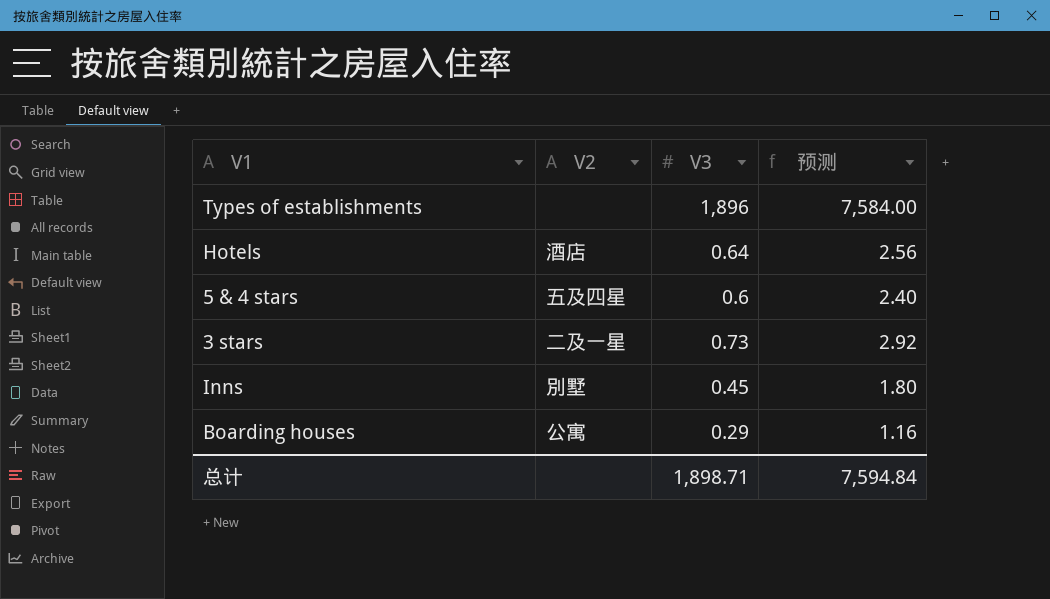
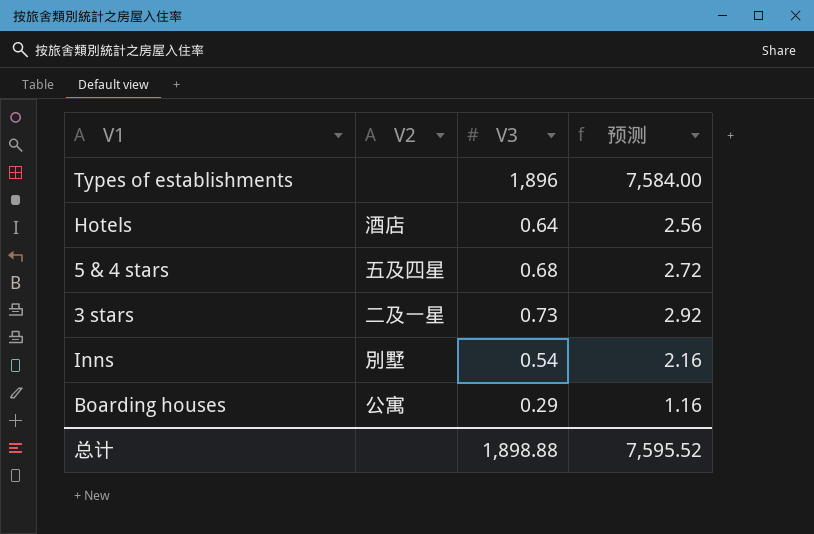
5 & 4 stars | V3: 0.6 -> 0.68
5 & 4 stars | 预测: 2.40 -> 2.72
Inns | V3: 0.45 -> 0.54
Inns | 预测: 1.80 -> 2.16
总计 | V3: 1,898.71 -> 1,898.88
总计 | 预测: 7,594.84 -> 7,595.52

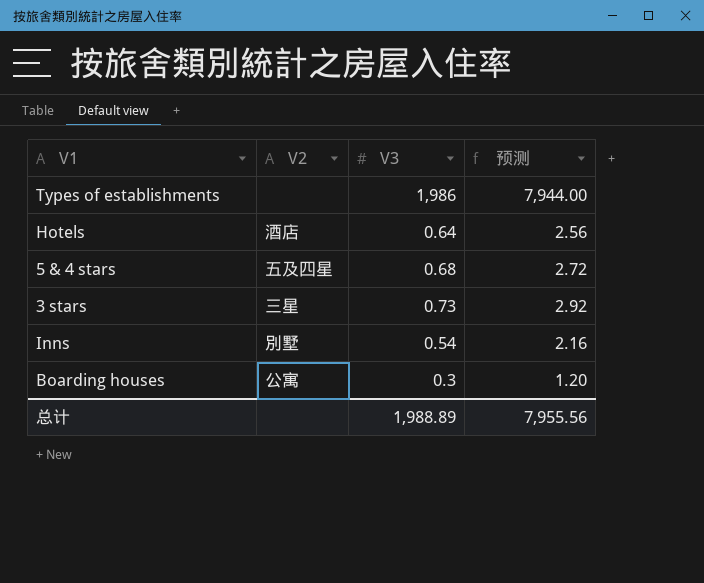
Types of establishments | V3: 1,896 -> 1,986
Types of establishments | 预测: 7,584.00 -> 7,944.00
3 stars | V2: 二及一星 -> 三星
Boarding houses | V3: 0.29 -> 0.3
Boarding houses | 预测: 1.16 -> 1.20
总计 | V3: 1,898.88 -> 1,988.89
总计 | 预测: 7,595.52 -> 7,955.56

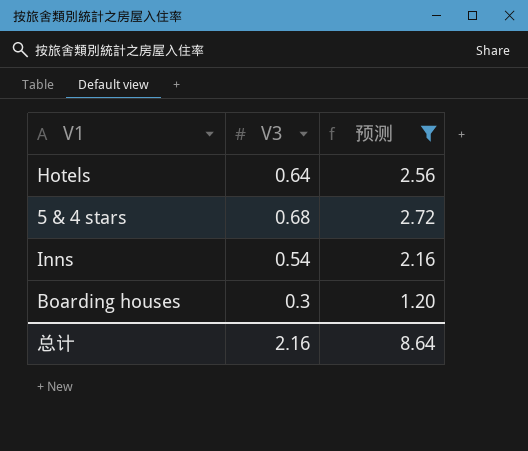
filter: none -> 预测 <= 2.72
column V2 | position: 2 -> none
总计 | V3: 1,988.89 -> 2.16
总计 | 预测: 7,955.56 -> 8.64

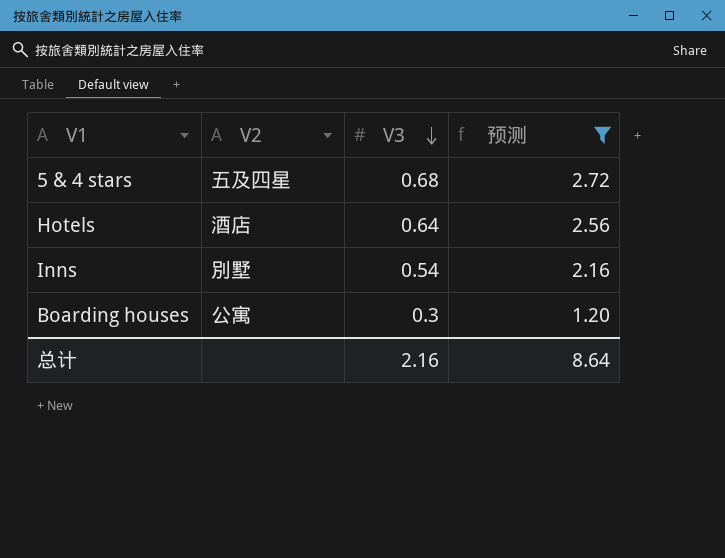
row order: none -> V3 descending
column V2 | position: none -> 2

